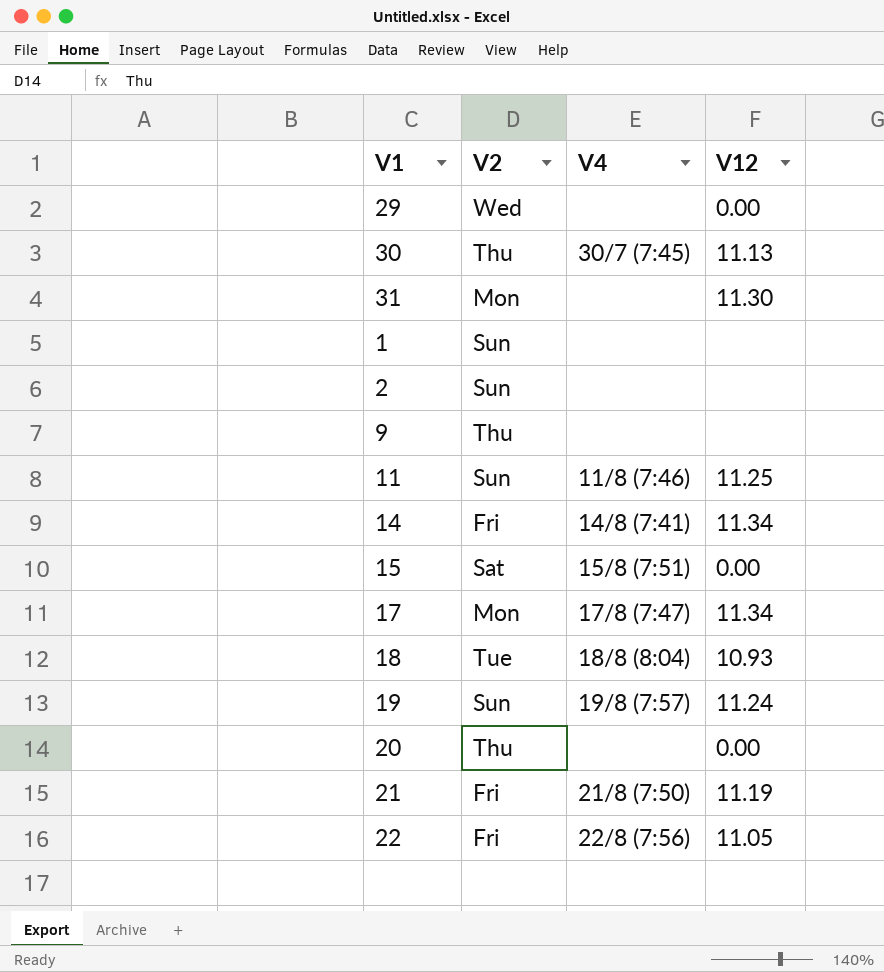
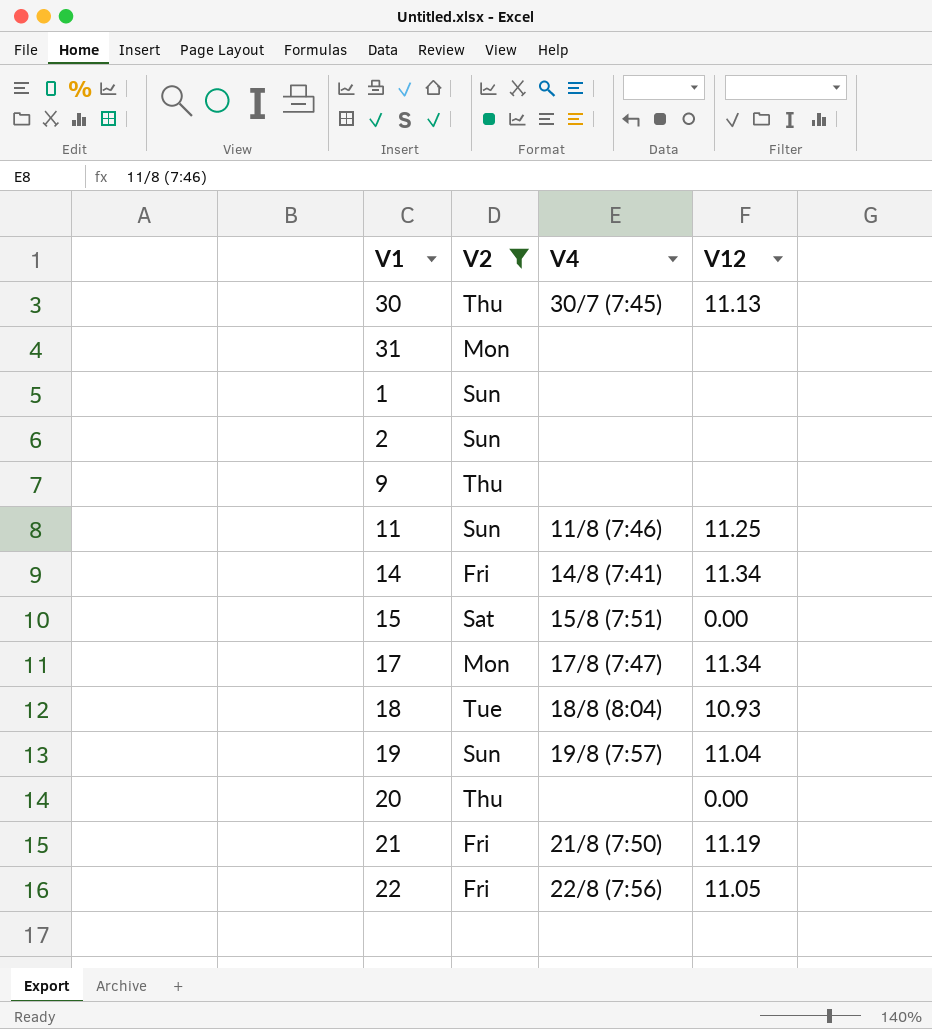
filter: none -> V2 != Wed
31 | V12: 11.30 -> none
19 | V12: 11.24 -> 11.04

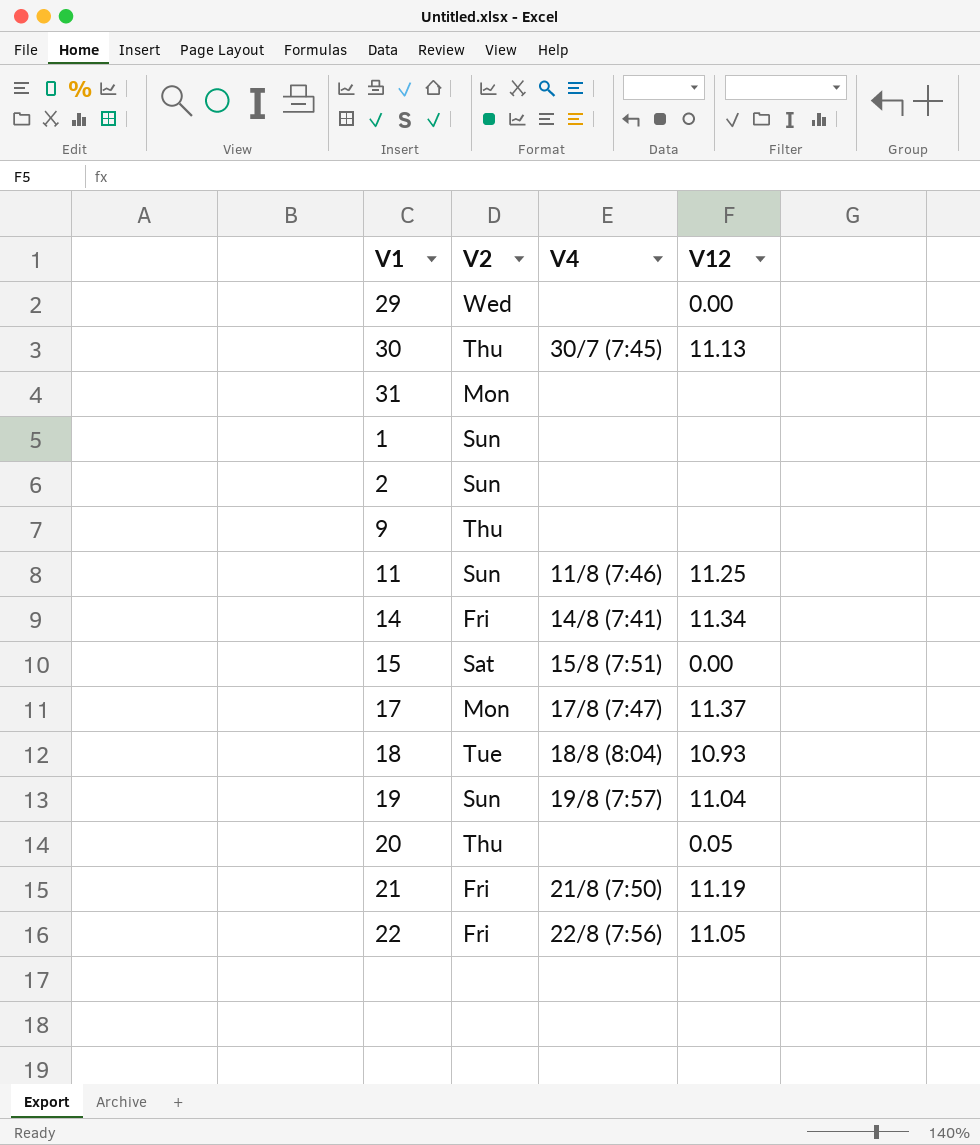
filter: V2 != Wed -> none
17 | V12: 11.34 -> 11.37
20 | V12: 0.00 -> 0.05

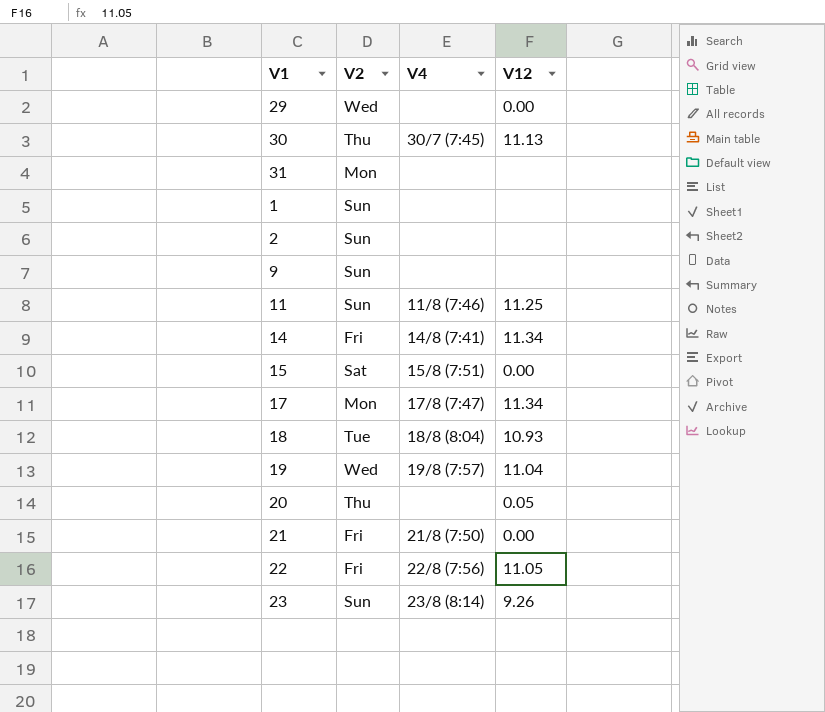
9 | V2: Thu -> Sun
17 | V12: 11.37 -> 11.34
19 | V2: Sun -> Wed
21 | V12: 11.19 -> 0.00
row 23: none -> Sun | 23/8 (8:14) | 9.26

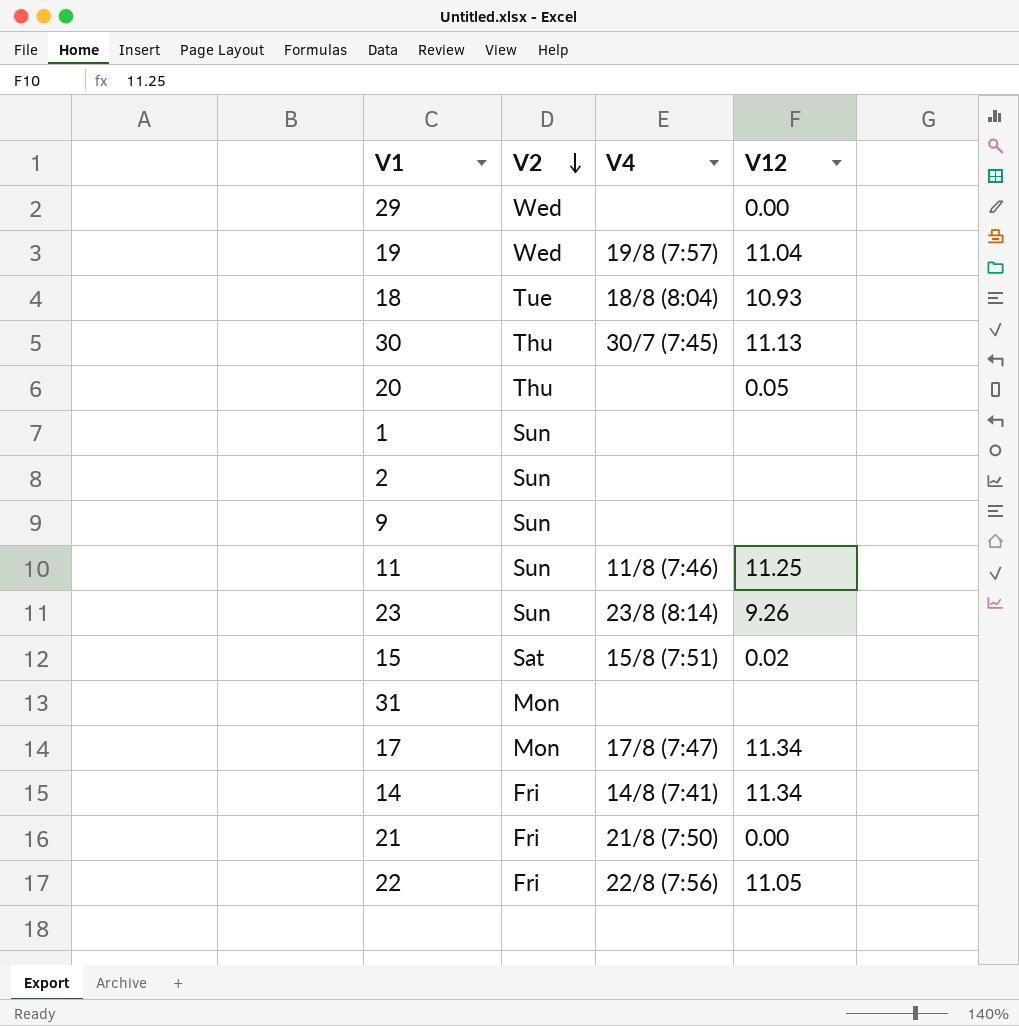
row order: none -> V2 descending
15 | V12: 0.00 -> 0.02

